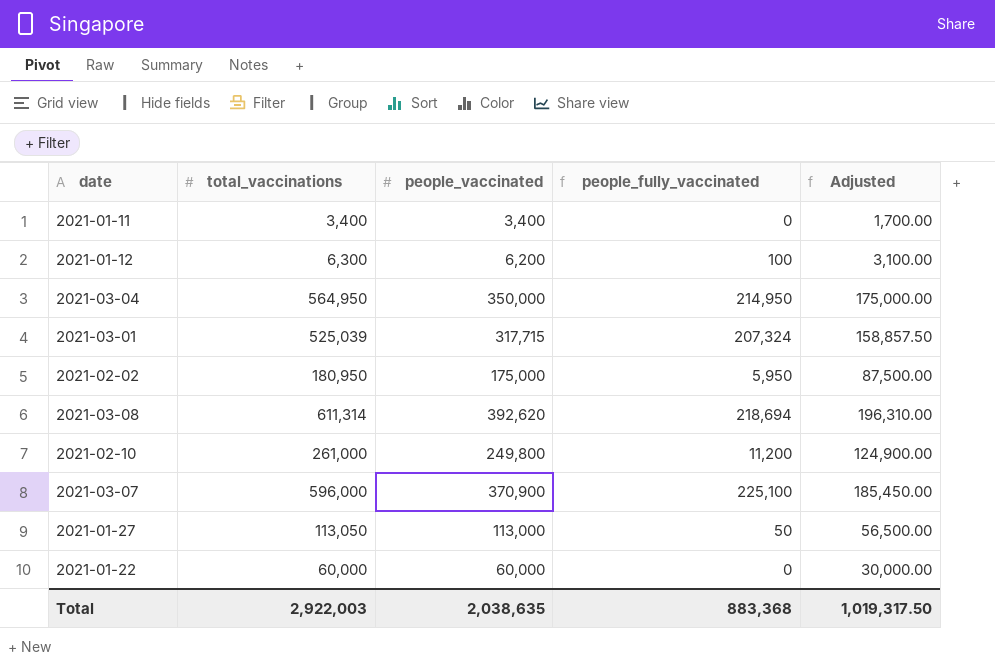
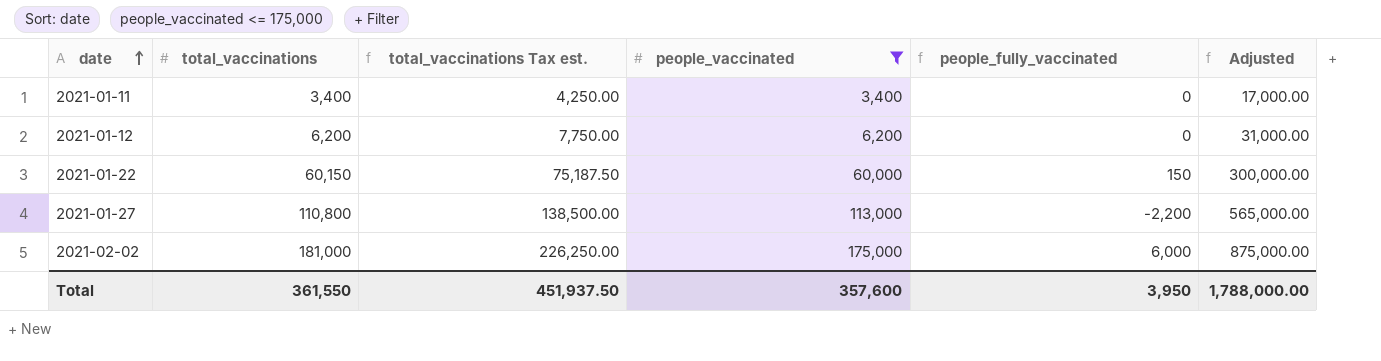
filter: none -> people_vaccinated <= 175,000
row order: none -> date ascending
column total_vaccinations Tax est. | formula: none -> [total_vaccinations] * 1.25
column Adjusted | formula: [people_vaccinated] * 0.5 -> [people_vaccinated] * 5
2021-01-12 | total_vaccinations: 6,300 -> 6,200
2021-01-12 | people_fully_vaccinated: 100 -> 0
2021-01-22 | total_vaccinations: 60,000 -> 60,150
2021-01-22 | people_fully_vaccinated: 0 -> 150
2021-01-27 | total_vaccinations: 113,050 -> 110,800
2021-01-27 | people_fully_vaccinated: 50 -> -2,200
2021-02-02 | total_vaccinations: 180,950 -> 181,000
2021-02-02 | people_fully_vaccinated: 5,950 -> 6,000
Total | total_vaccinations: 2,922,003 -> 361,550
Total | people_vaccinated: 2,038,635 -> 357,600
Total | people_fully_vaccinated: 883,368 -> 3,950
Total | Adjusted: 1,019,317.50 -> 1,788,000.00

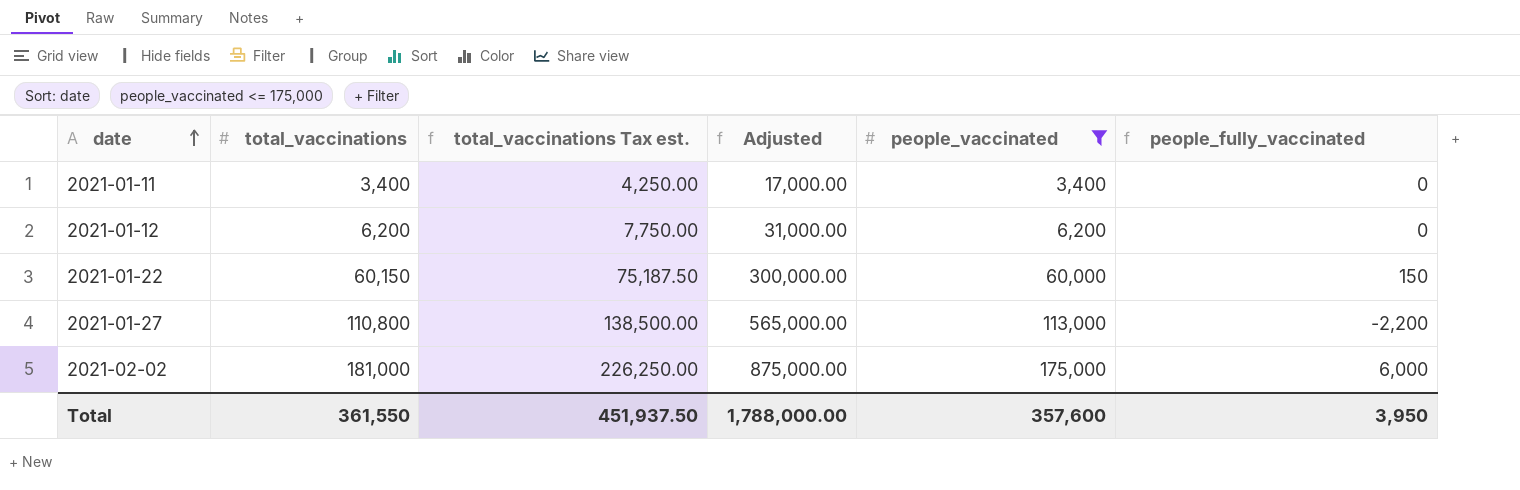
column Adjusted | position: 6 -> 4

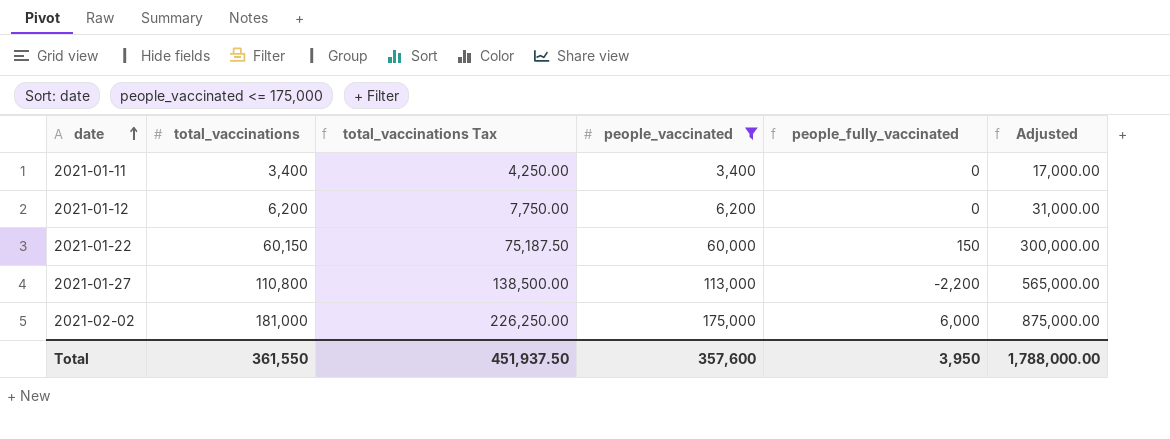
column name: total_vaccinations Tax est. -> total_vaccinations Tax
column Adjusted | position: 4 -> 6

